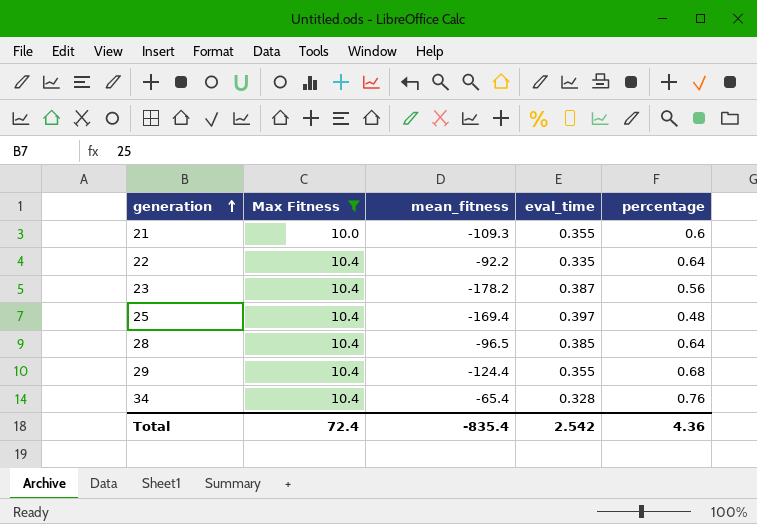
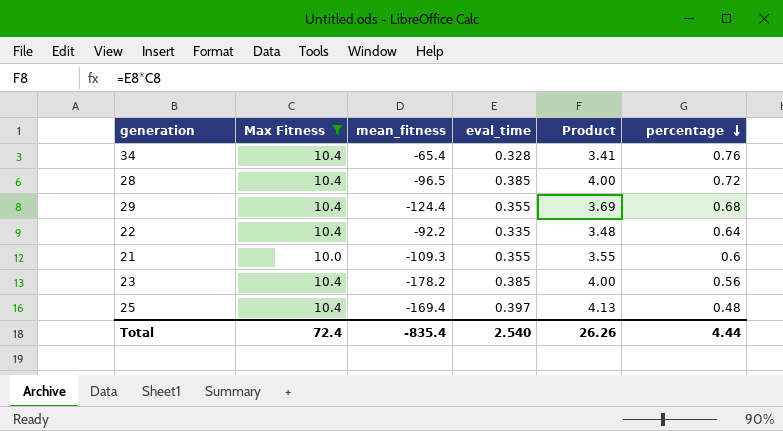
row order: generation ascending -> percentage descending
column Product | formula: none -> [Max Fitness] * [eval_time]
28 | percentage: 0.64 -> 0.72
23 | eval_time: 0.387 -> 0.385
Total | eval_time: 2.542 -> 2.540
Total | percentage: 4.36 -> 4.44

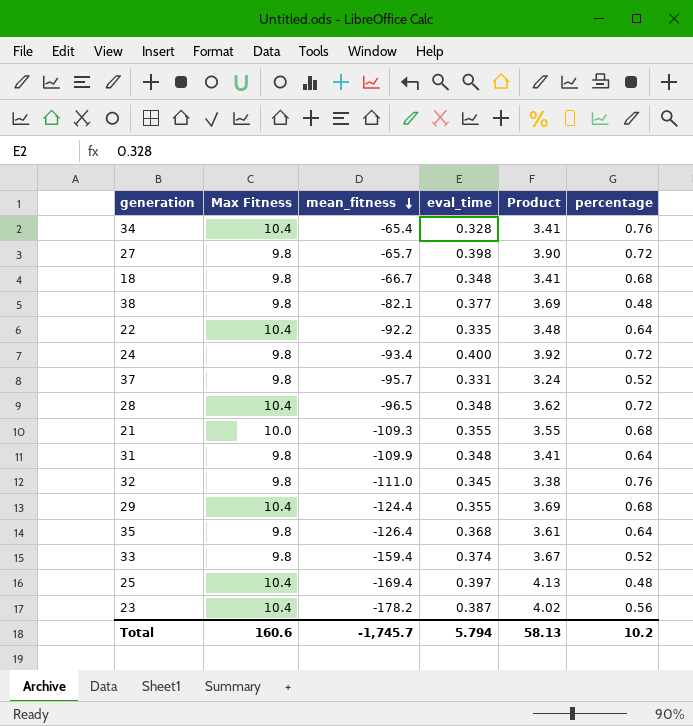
filter: Max Fitness != 9.8 -> none
row order: percentage descending -> mean_fitness descending
28 | eval_time: 0.385 -> 0.348
28 | Product: 4.00 -> 3.62
21 | percentage: 0.6 -> 0.68
23 | eval_time: 0.385 -> 0.387
23 | Product: 4.00 -> 4.02
Total | Max Fitness: 72.4 -> 160.6
Total | mean_fitness: -835.4 -> -1,745.7
Total | eval_time: 2.540 -> 5.794
Total | Product: 26.26 -> 58.13
Total | percentage: 4.44 -> 10.2

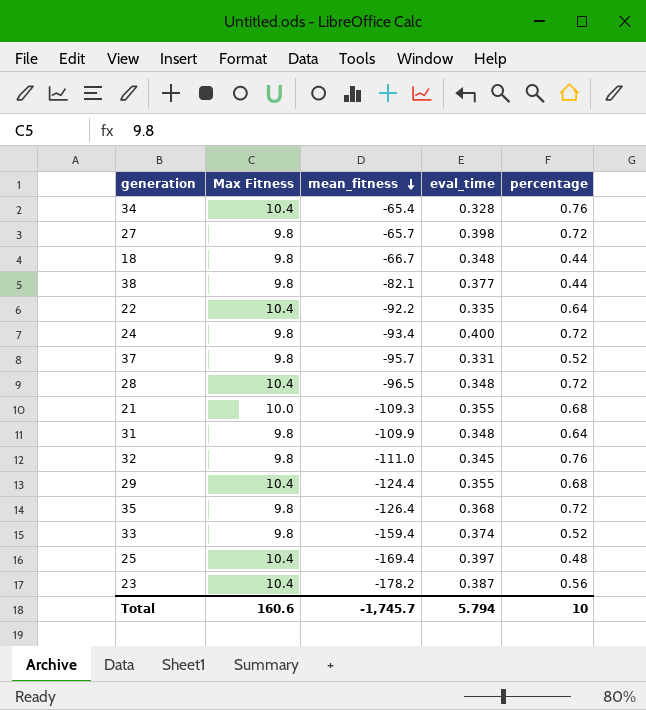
column Product | formula: [Max Fitness] * [eval_time] -> none
18 | percentage: 0.68 -> 0.44
38 | percentage: 0.48 -> 0.44
35 | percentage: 0.64 -> 0.72
Total | percentage: 10.2 -> 10

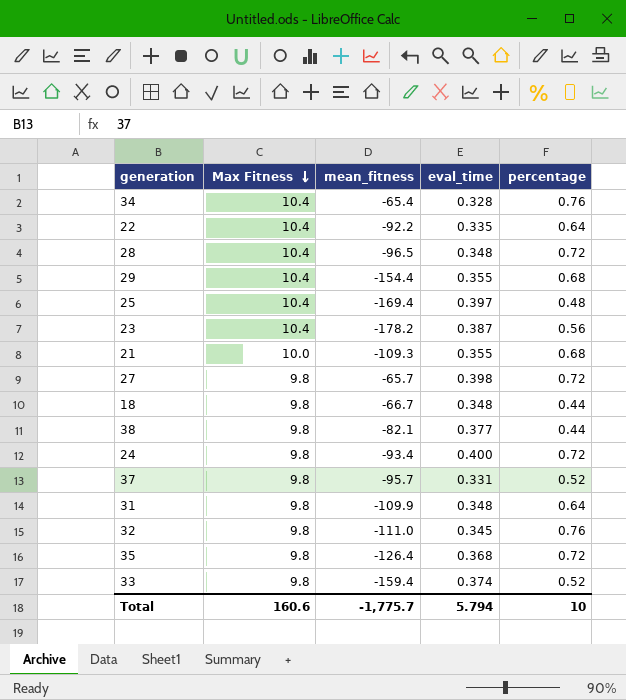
row order: mean_fitness descending -> Max Fitness descending
29 | mean_fitness: -124.4 -> -154.4
Total | mean_fitness: -1,745.7 -> -1,775.7

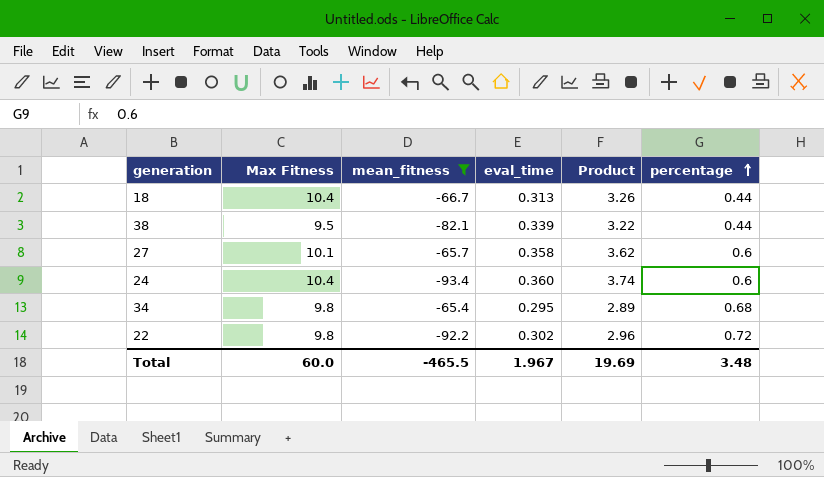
filter: none -> mean_fitness >= -93.4
row order: Max Fitness descending -> percentage ascending
column Product | formula: none -> [Max Fitness] * [eval_time]
18 | Max Fitness: 9.8 -> 10.4
18 | eval_time: 0.348 -> 0.313
38 | Max Fitness: 9.8 -> 9.5
38 | eval_time: 0.377 -> 0.339
27 | Max Fitness: 9.8 -> 10.1
27 | eval_time: 0.398 -> 0.358
27 | percentage: 0.72 -> 0.6
24 | Max Fitness: 9.8 -> 10.4
24 | eval_time: 0.400 -> 0.360
24 | percentage: 0.72 -> 0.6
34 | Max Fitness: 10.4 -> 9.8
34 | eval_time: 0.328 -> 0.295
34 | percentage: 0.76 -> 0.68
22 | Max Fitness: 10.4 -> 9.8
22 | eval_time: 0.335 -> 0.302
22 | percentage: 0.64 -> 0.72
Total | Max Fitness: 160.6 -> 60.0
Total | mean_fitness: -1,775.7 -> -465.5
Total | eval_time: 5.794 -> 1.967
Total | percentage: 10 -> 3.48

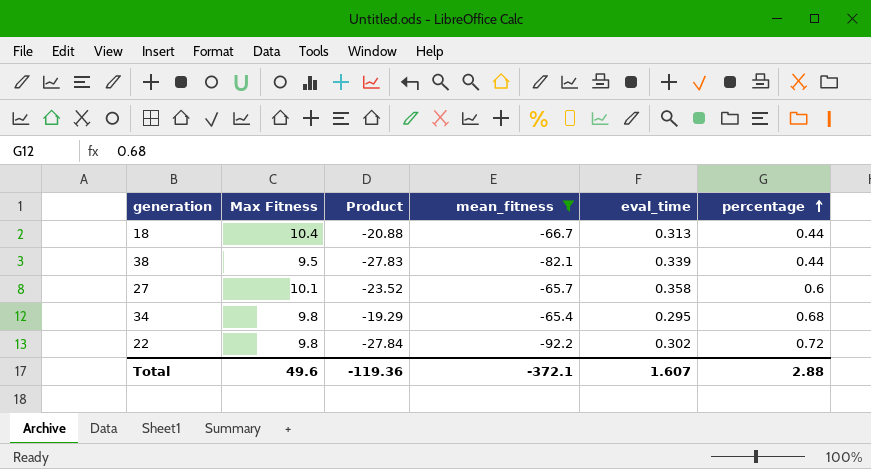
column Product | formula: [Max Fitness] * [eval_time] -> [mean_fitness] * [eval_time]
column Product | position: 5 -> 3
row 24: 10.4 | -93.4 | 0.360 | 3.74 | 0.6 -> none
Total | Max Fitness: 60.0 -> 49.6
Total | Product: 19.69 -> -119.36
Total | mean_fitness: -465.5 -> -372.1
Total | eval_time: 1.967 -> 1.607
Total | percentage: 3.48 -> 2.88

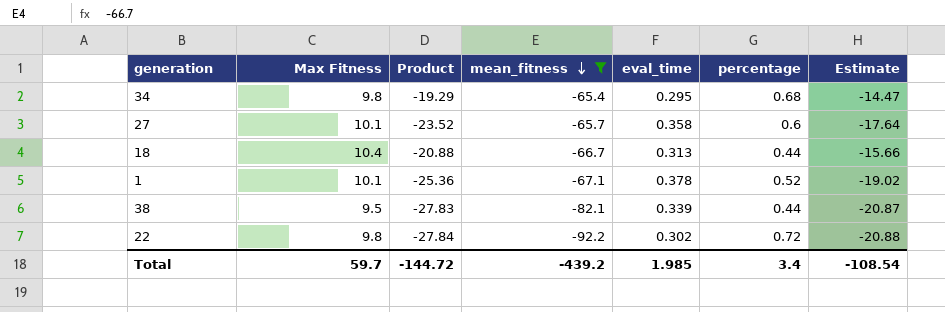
row order: percentage ascending -> mean_fitness descending
column Estimate | formula: none -> [Product] * 0.75
row 1: none -> 10.1 | -25.36 | -67.1 | 0.378 | 0.52 | -19.02
Total | Max Fitness: 49.6 -> 59.7
Total | Product: -119.36 -> -144.72
Total | mean_fitness: -372.1 -> -439.2
Total | eval_time: 1.607 -> 1.985
Total | percentage: 2.88 -> 3.4

